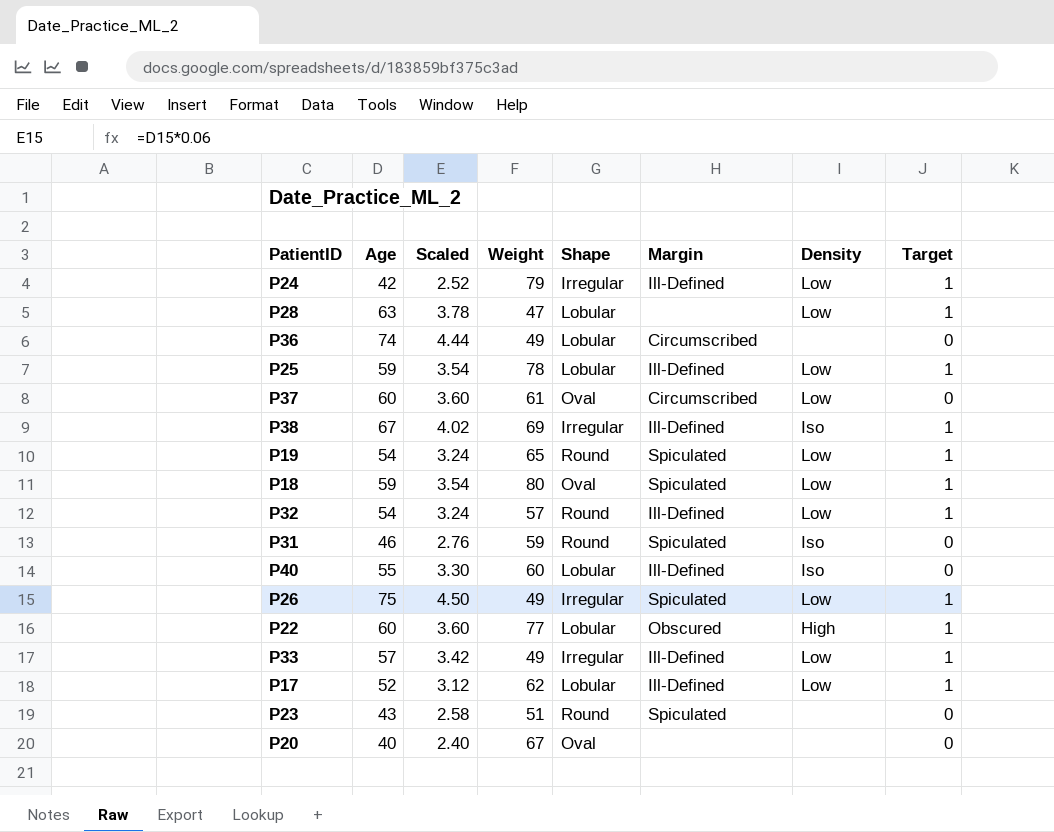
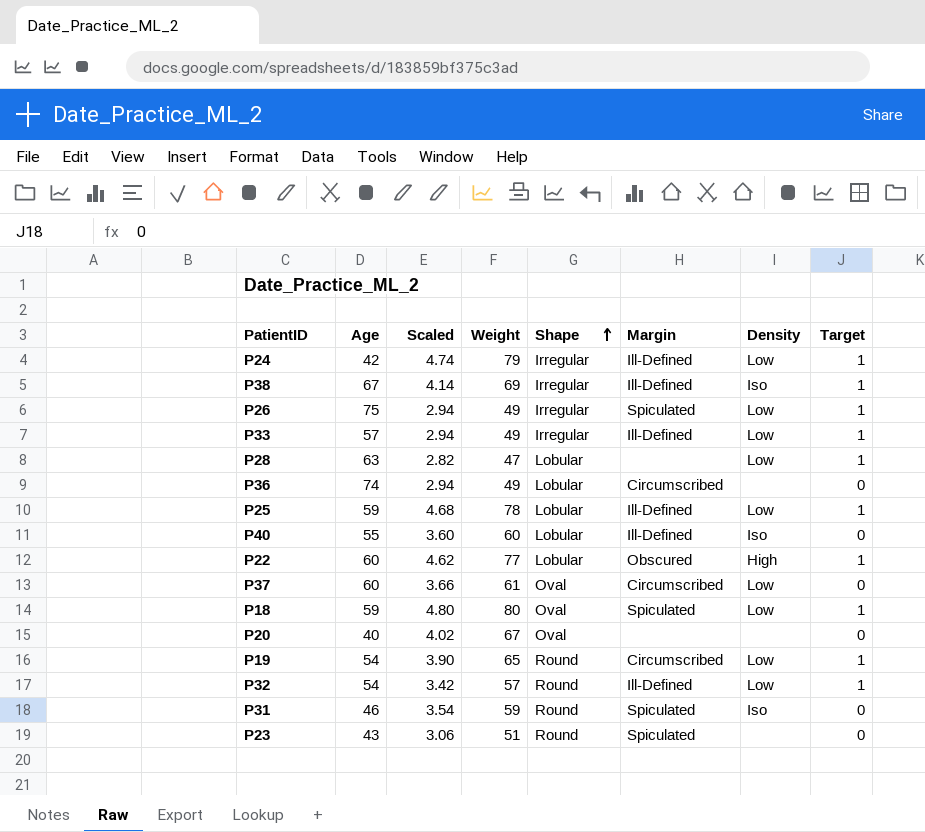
row order: none -> Shape ascending
column Scaled | formula: [Age] * 0.06 -> [Weight] * 0.06
row P17: 52 | 3.12 | 62 | Lobular | Ill-Defined | Low | 1 -> none
P19 | Margin: Spiculated -> Circumscribed

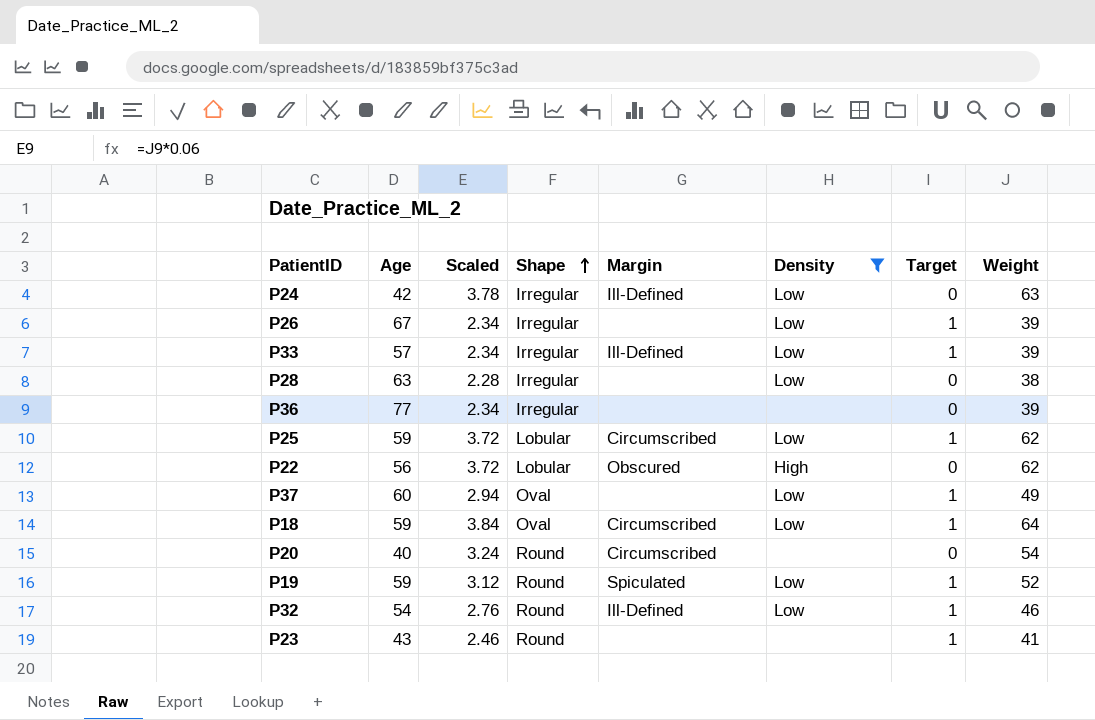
filter: none -> Density != Iso
column Weight | position: 4 -> 8
P24 | Scaled: 4.74 -> 3.78
P24 | Target: 1 -> 0
P24 | Weight: 79 -> 63
P26 | Age: 75 -> 67
P26 | Scaled: 2.94 -> 2.34
P26 | Margin: Spiculated -> none
P26 | Weight: 49 -> 39
P33 | Scaled: 2.94 -> 2.34
P33 | Weight: 49 -> 39
P28 | Scaled: 2.82 -> 2.28
P28 | Shape: Lobular -> Irregular
P28 | Target: 1 -> 0
P28 | Weight: 47 -> 38
P36 | Age: 74 -> 77
P36 | Scaled: 2.94 -> 2.34
P36 | Shape: Lobular -> Irregular
P36 | Margin: Circumscribed -> none
P36 | Weight: 49 -> 39
P25 | Scaled: 4.68 -> 3.72
P25 | Margin: Ill-Defined -> Circumscribed
P25 | Weight: 78 -> 62
P22 | Age: 60 -> 56
P22 | Scaled: 4.62 -> 3.72
P22 | Target: 1 -> 0
P22 | Weight: 77 -> 62
P37 | Scaled: 3.66 -> 2.94
P37 | Margin: Circumscribed -> none
P37 | Target: 0 -> 1
P37 | Weight: 61 -> 49
P18 | Scaled: 4.80 -> 3.84
P18 | Margin: Spiculated -> Circumscribed
P18 | Weight: 80 -> 64
P20 | Scaled: 4.02 -> 3.24
P20 | Shape: Oval -> Round
P20 | Margin: none -> Circumscribed
P20 | Weight: 67 -> 54
P19 | Age: 54 -> 59
P19 | Scaled: 3.90 -> 3.12
P19 | Margin: Circumscribed -> Spiculated
P19 | Weight: 65 -> 52
P32 | Scaled: 3.42 -> 2.76
P32 | Weight: 57 -> 46
P23 | Scaled: 3.06 -> 2.46
P23 | Margin: Spiculated -> none
P23 | Target: 0 -> 1
P23 | Weight: 51 -> 41

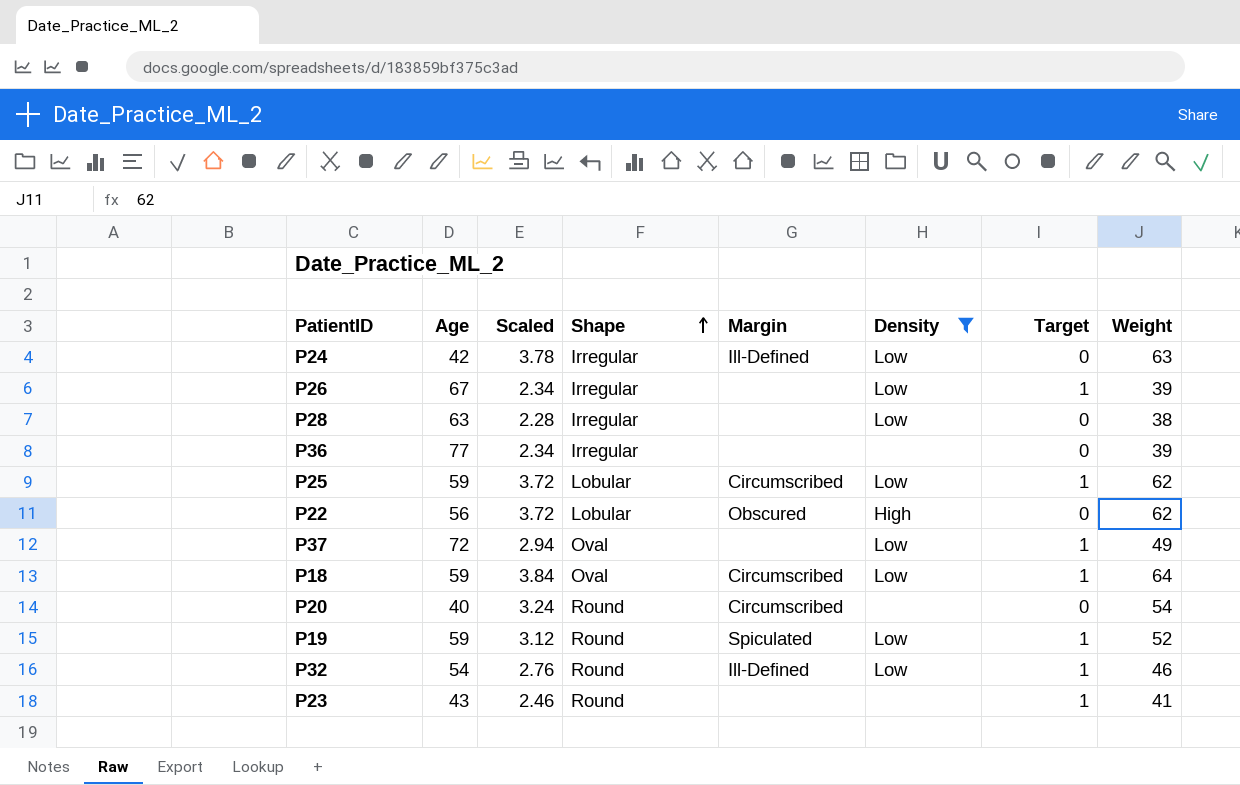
row P33: 57 | 2.34 | Irregular | Ill-Defined | Low | 1 | 39 -> none
P37 | Age: 60 -> 72

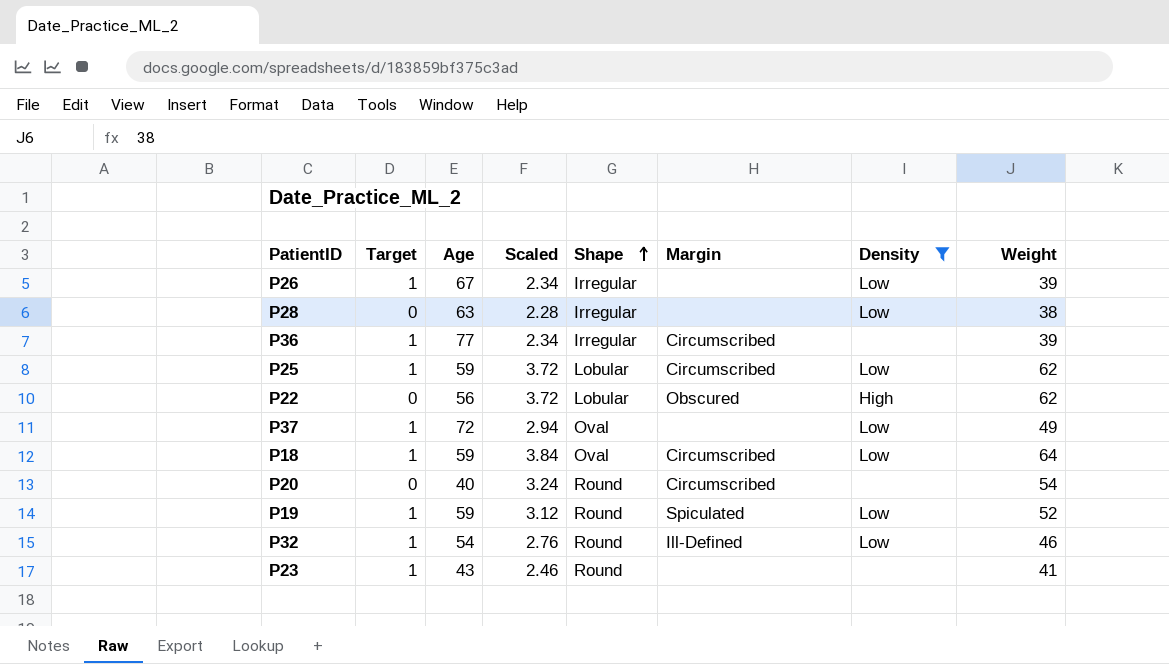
column Target | position: 7 -> 2
row P24: 42 | 3.78 | Irregular | Ill-Defined | Low | 0 | 63 -> none
P36 | Target: 0 -> 1
P36 | Margin: none -> Circumscribed

